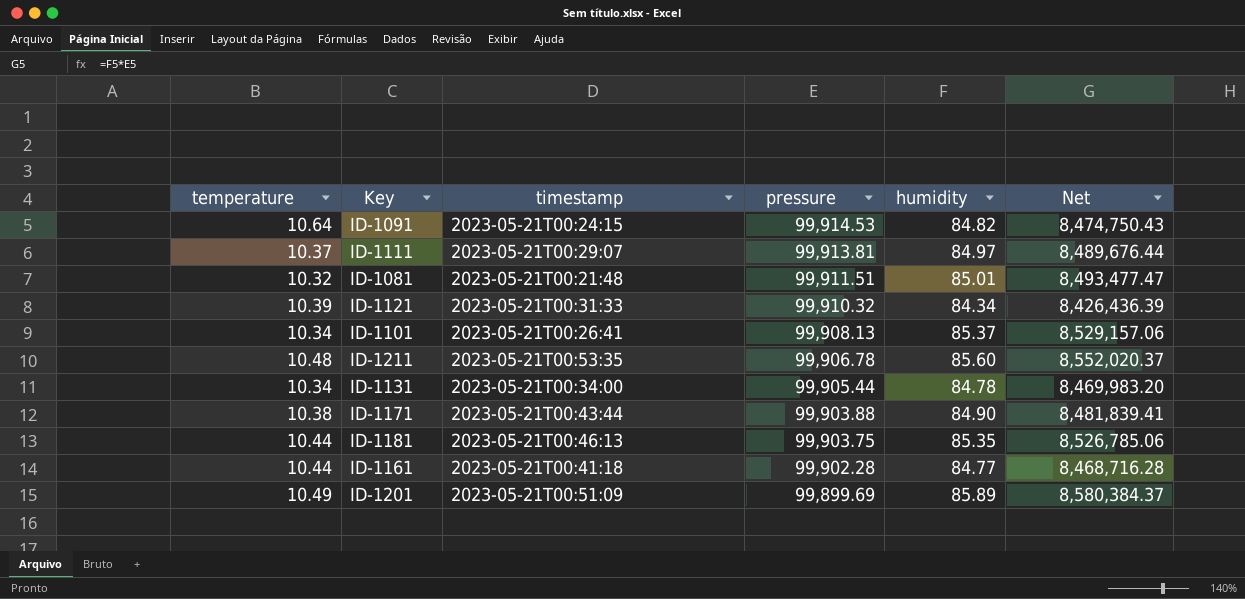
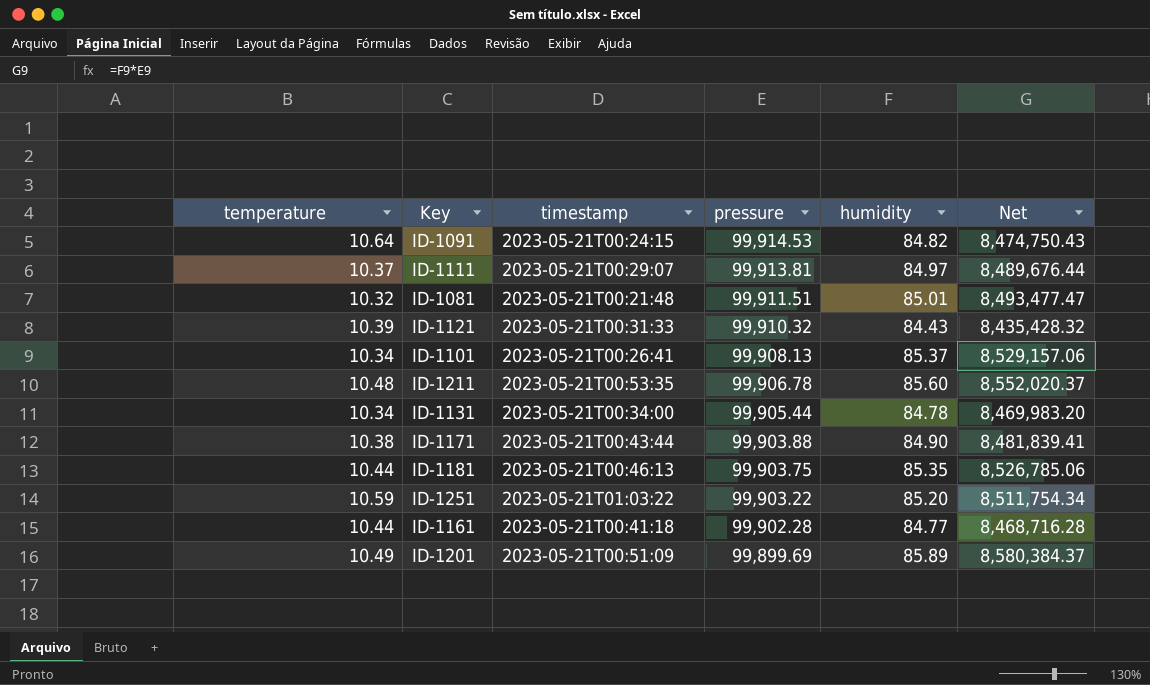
ID-1121 | humidity: 84.34 -> 84.43
ID-1121 | Net: 8,426,436.39 -> 8,435,428.32
row ID-1251: none -> 10.59 | 2023-05-21T01:03:22 | 99,903.22 | 85.20 | 8,511,754.34

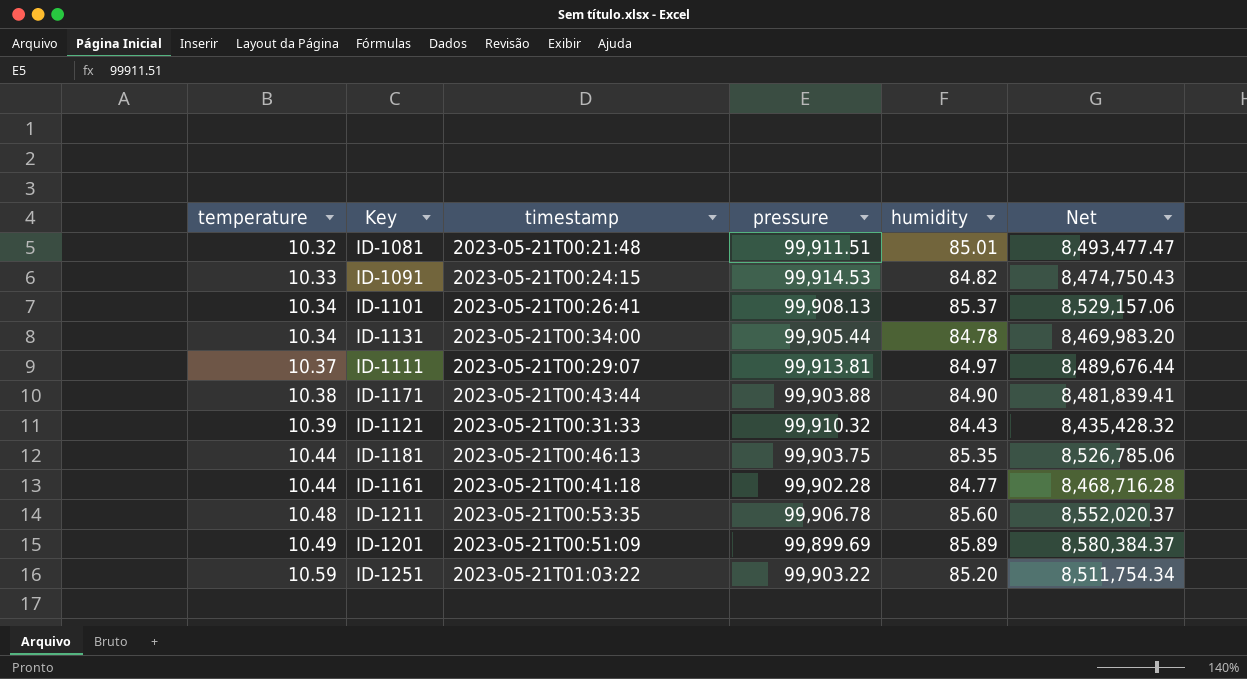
row order: pressure descending -> temperature ascending
ID-1091 | temperature: 10.64 -> 10.33

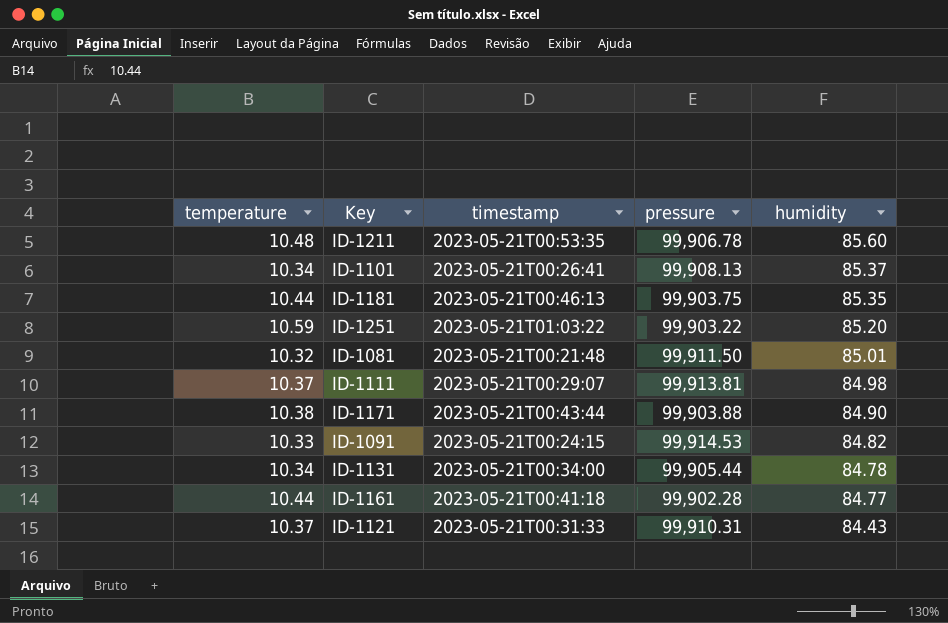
row order: temperature ascending -> humidity descending
column Net | formula: [pressure] * [humidity] -> none
row ID-1201: 10.49 | 2023-05-21T00:51:09 | 99,899.69 | 85.89 | 8,580,384.37 -> none
ID-1081 | pressure: 99,911.51 -> 99,911.50
ID-1111 | humidity: 84.97 -> 84.98
ID-1121 | temperature: 10.39 -> 10.37
ID-1121 | pressure: 99,910.32 -> 99,910.31

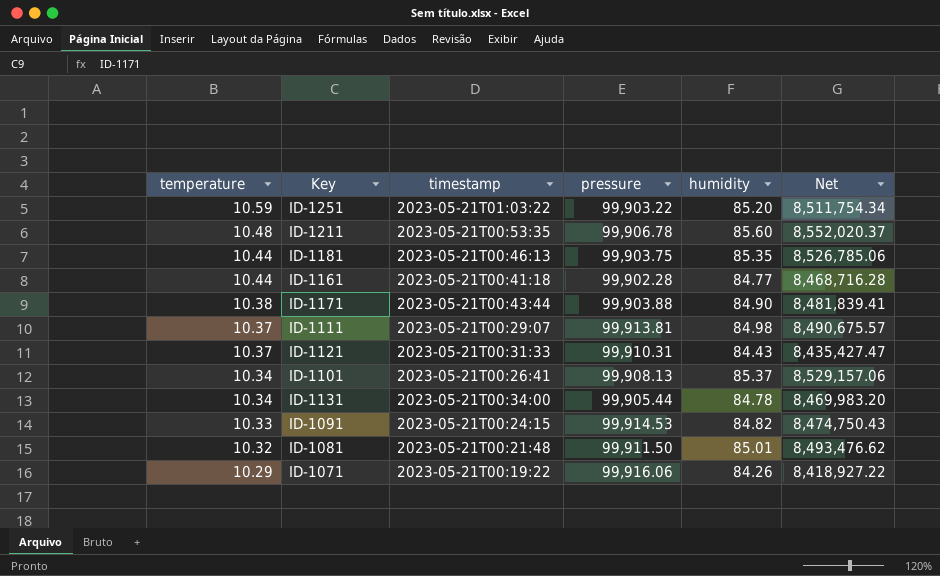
row order: humidity descending -> temperature descending
column Net | formula: none -> [pressure] * [humidity]
row ID-1071: none -> 10.29 | 2023-05-21T00:19:22 | 99,916.06 | 84.26 | 8,418,927.22

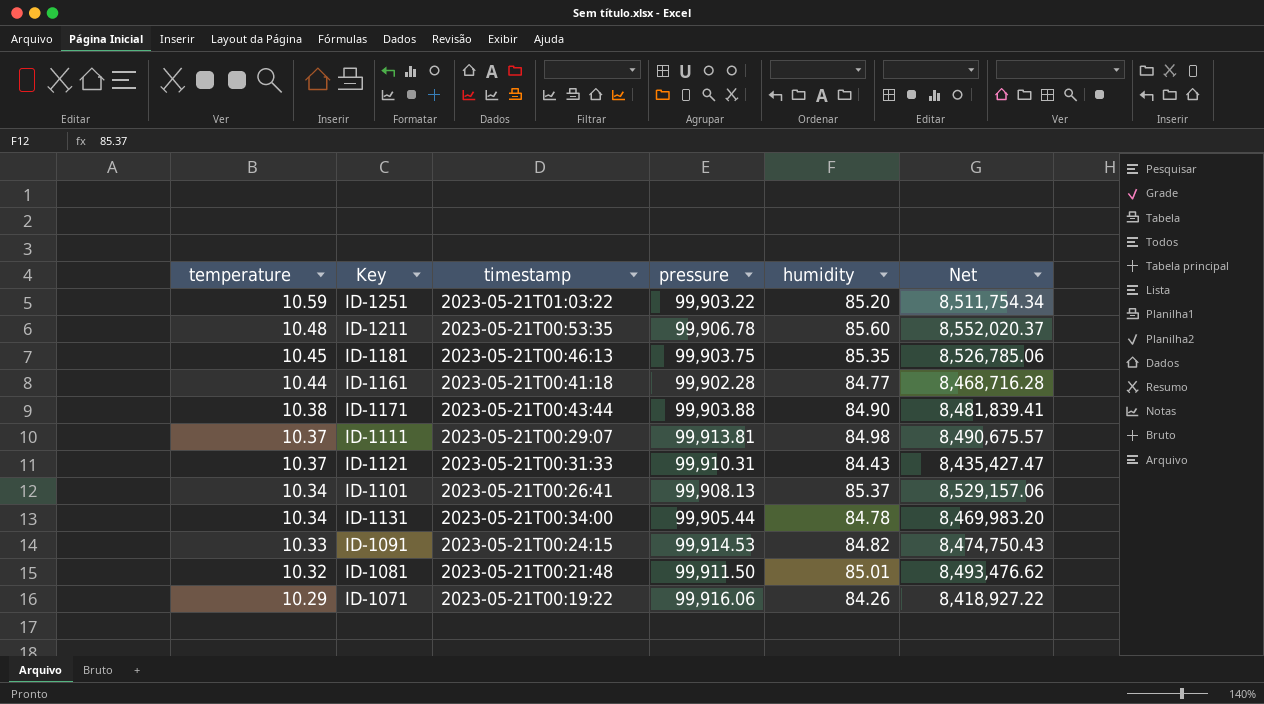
ID-1181 | temperature: 10.44 -> 10.45

